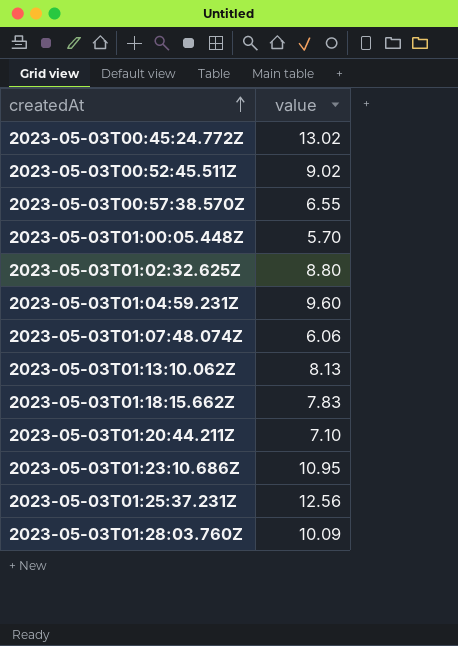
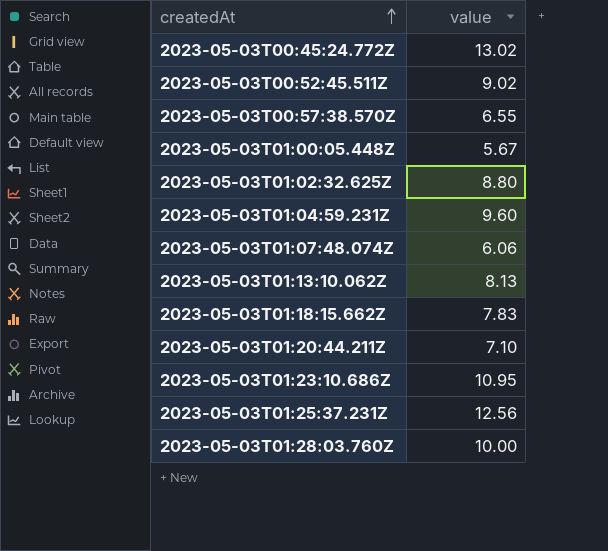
2023-05-03T01:00:05.448Z | value: 5.70 -> 5.67
2023-05-03T01:28:03.760Z | value: 10.09 -> 10.00

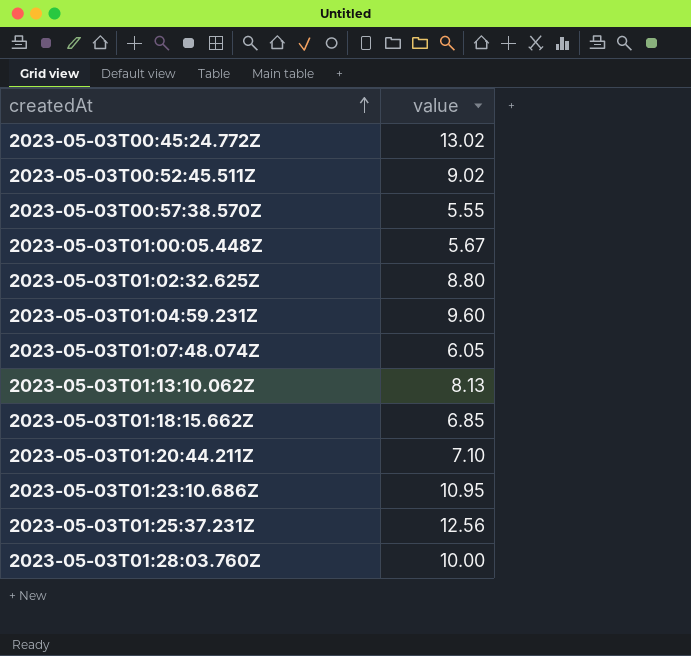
2023-05-03T00:57:38.570Z | value: 6.55 -> 5.55
2023-05-03T01:07:48.074Z | value: 6.06 -> 6.05
2023-05-03T01:18:15.662Z | value: 7.83 -> 6.85

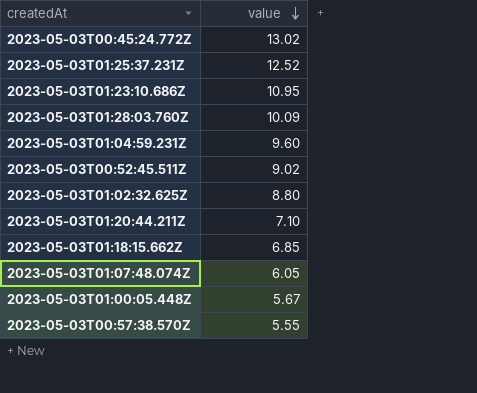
row order: createdAt ascending -> value descending
row 2023-05-03T01:13:10.062Z: 8.13 -> none
2023-05-03T01:25:37.231Z | value: 12.56 -> 12.52
2023-05-03T01:28:03.760Z | value: 10.00 -> 10.09

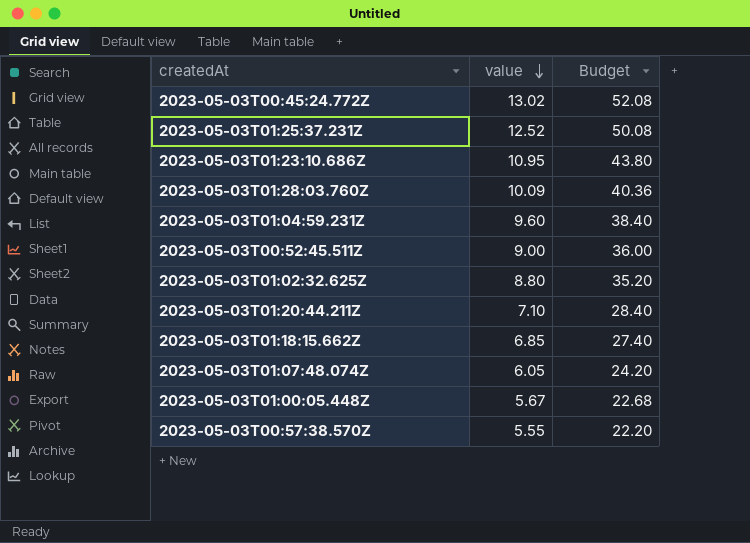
column Budget | formula: none -> [value] * 4
2023-05-03T00:52:45.511Z | value: 9.02 -> 9.00

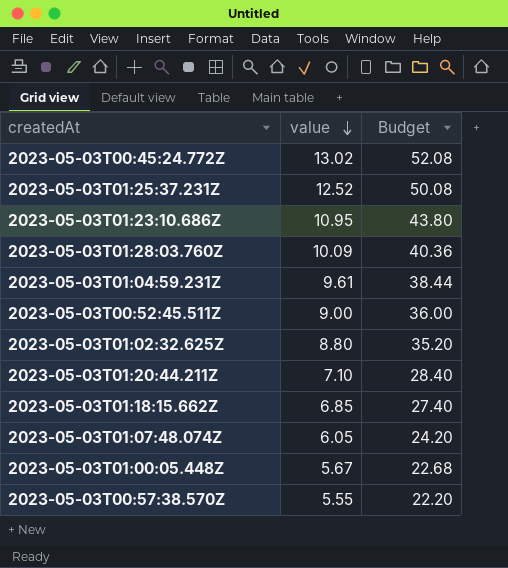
2023-05-03T01:04:59.231Z | value: 9.60 -> 9.61
2023-05-03T01:04:59.231Z | Budget: 38.40 -> 38.44

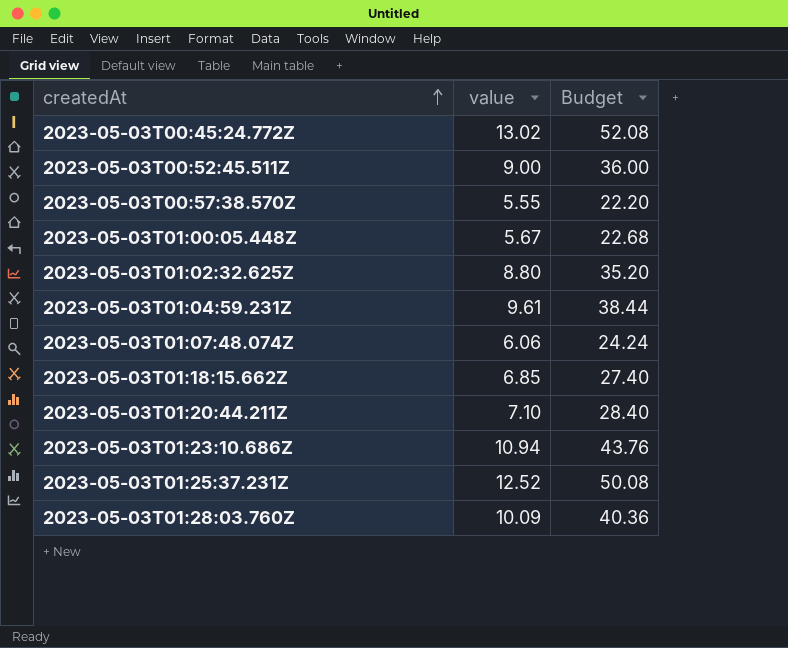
row order: value descending -> createdAt ascending
2023-05-03T01:07:48.074Z | value: 6.05 -> 6.06
2023-05-03T01:07:48.074Z | Budget: 24.20 -> 24.24
2023-05-03T01:23:10.686Z | value: 10.95 -> 10.94
2023-05-03T01:23:10.686Z | Budget: 43.80 -> 43.76

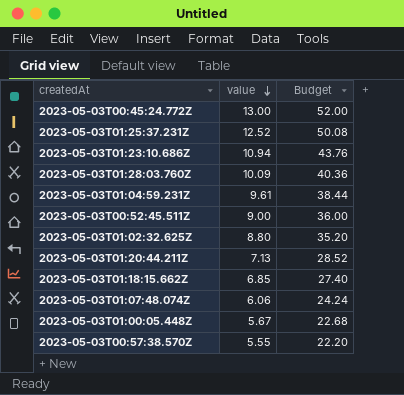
row order: createdAt ascending -> value descending
2023-05-03T00:45:24.772Z | value: 13.02 -> 13.00
2023-05-03T00:45:24.772Z | Budget: 52.08 -> 52.00
2023-05-03T01:20:44.211Z | value: 7.10 -> 7.13
2023-05-03T01:20:44.211Z | Budget: 28.40 -> 28.52

